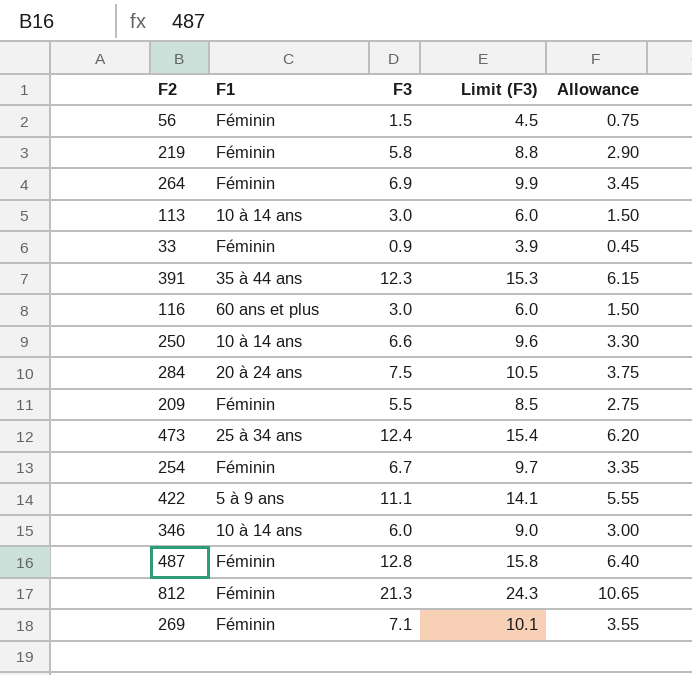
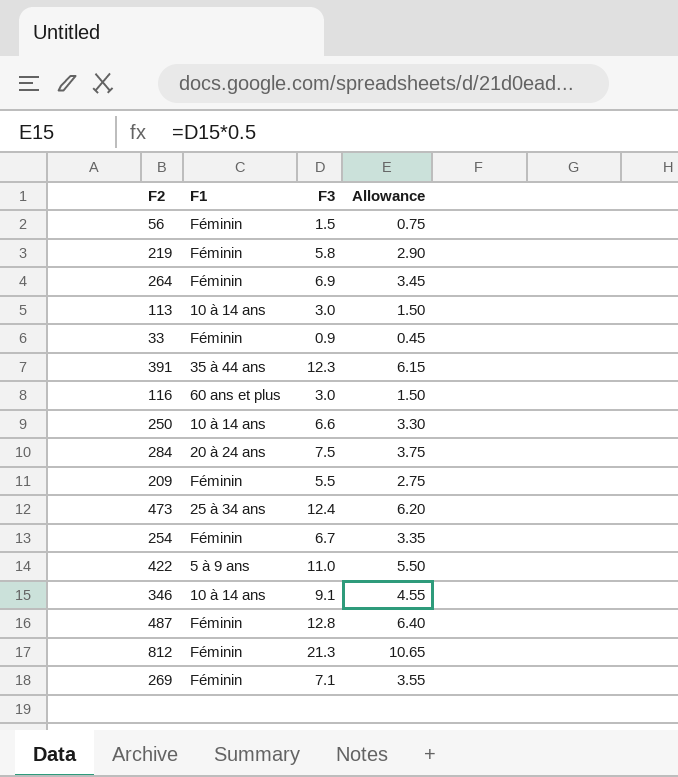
column Limit (F3) | formula: [F3] + 3 -> none
422 | F3: 11.1 -> 11.0
422 | Allowance: 5.55 -> 5.50
346 | F3: 6.0 -> 9.1
346 | Allowance: 3.00 -> 4.55

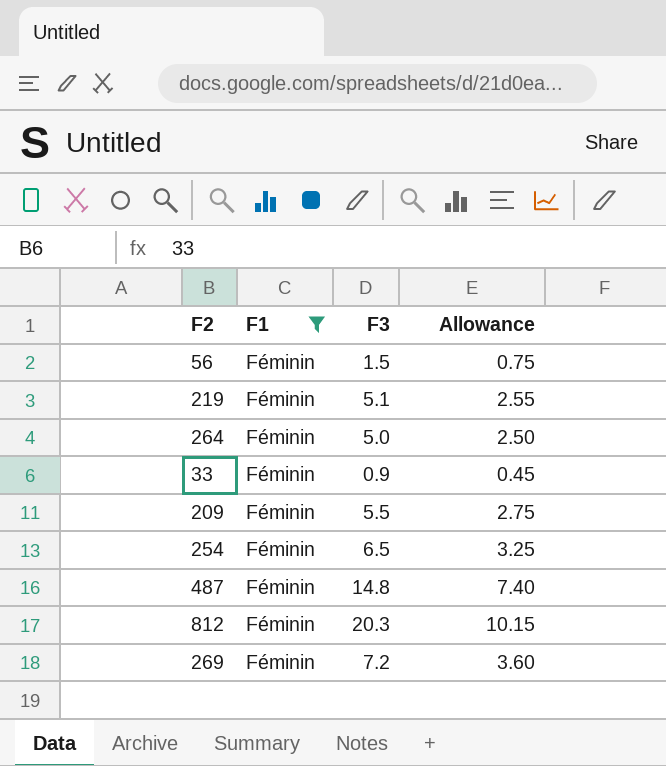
filter: none -> F1 = Féminin
219 | F3: 5.8 -> 5.1
219 | Allowance: 2.90 -> 2.55
264 | F3: 6.9 -> 5.0
264 | Allowance: 3.45 -> 2.50
254 | F3: 6.7 -> 6.5
254 | Allowance: 3.35 -> 3.25
487 | F3: 12.8 -> 14.8
487 | Allowance: 6.40 -> 7.40
812 | F3: 21.3 -> 20.3
812 | Allowance: 10.65 -> 10.15
269 | F3: 7.1 -> 7.2
269 | Allowance: 3.55 -> 3.60

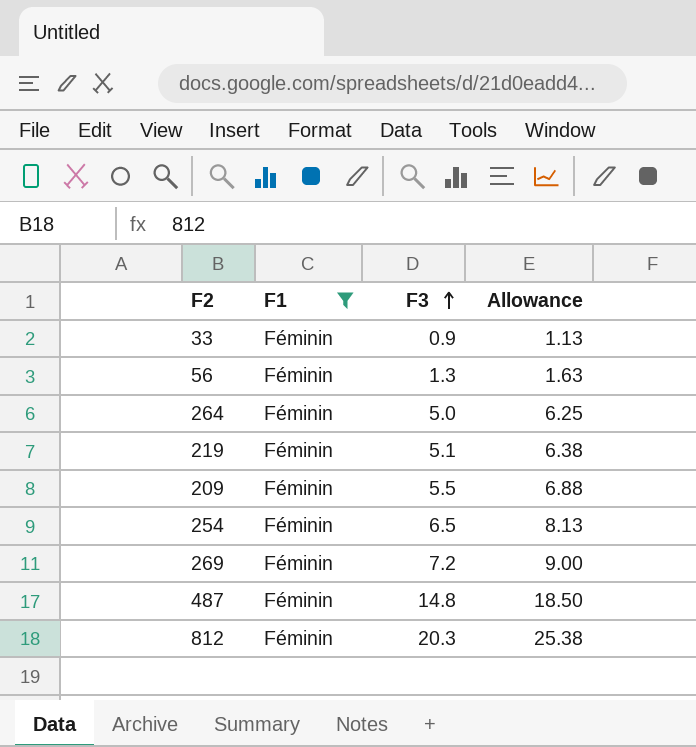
row order: none -> F3 ascending
column Allowance | formula: [F3] * 0.5 -> [F3] * 1.25
56 | F3: 1.5 -> 1.3

